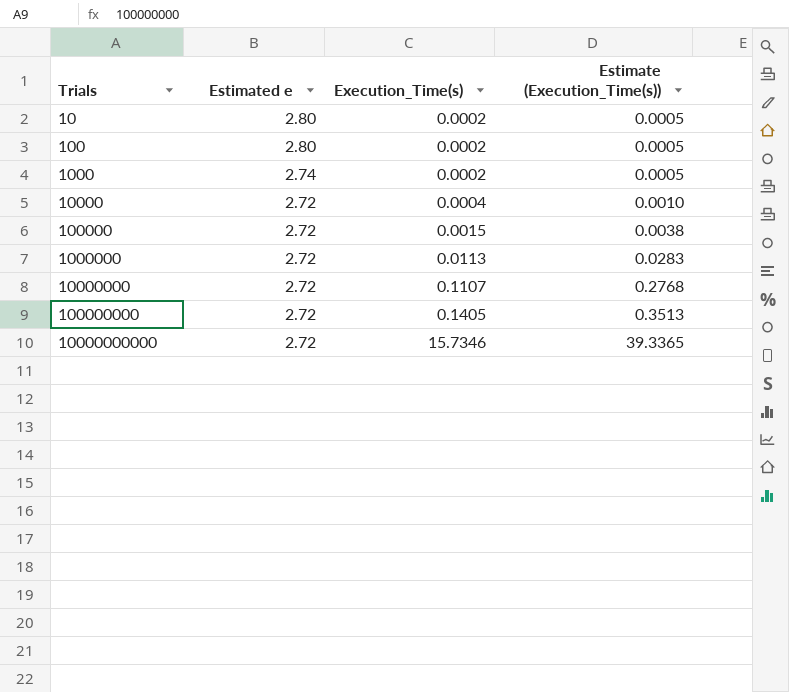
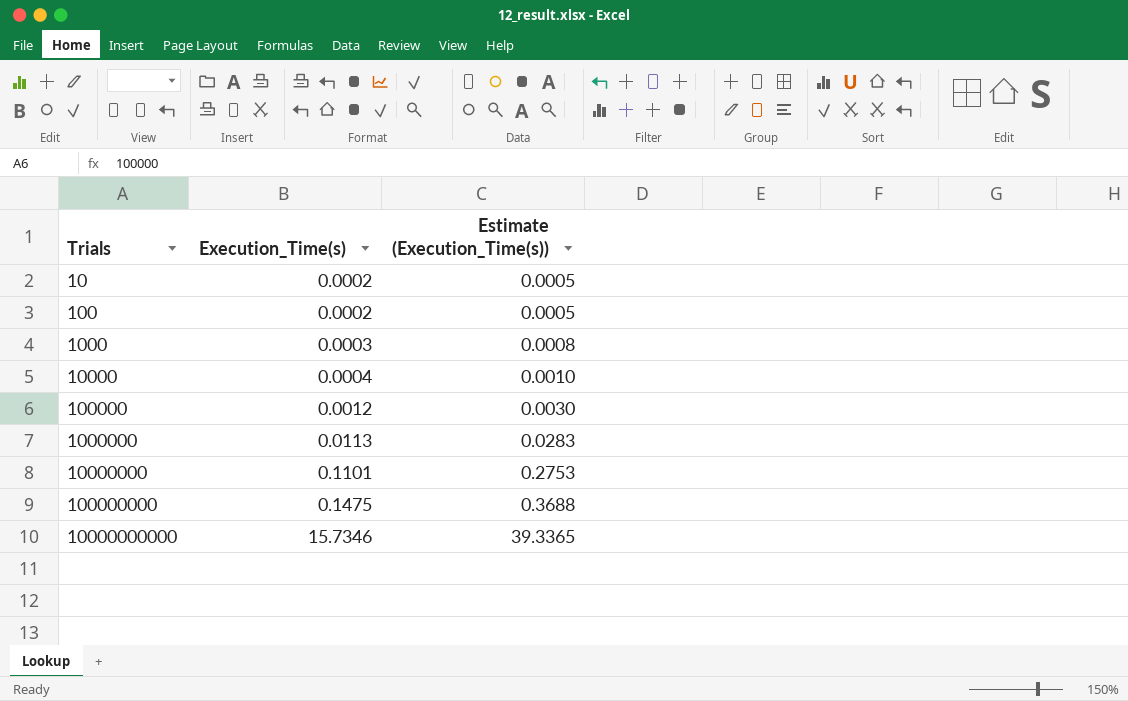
column Estimated e | position: 2 -> none
1000 | Execution_Time(s): 0.0002 -> 0.0003
1000 | Estimate (Execution_Time(s)): 0.0005 -> 0.0008
100000 | Execution_Time(s): 0.0015 -> 0.0012
100000 | Estimate (Execution_Time(s)): 0.0038 -> 0.0030
10000000 | Execution_Time(s): 0.1107 -> 0.1101
10000000 | Estimate (Execution_Time(s)): 0.2768 -> 0.2753
100000000 | Execution_Time(s): 0.1405 -> 0.1475
100000000 | Estimate (Execution_Time(s)): 0.3513 -> 0.3688

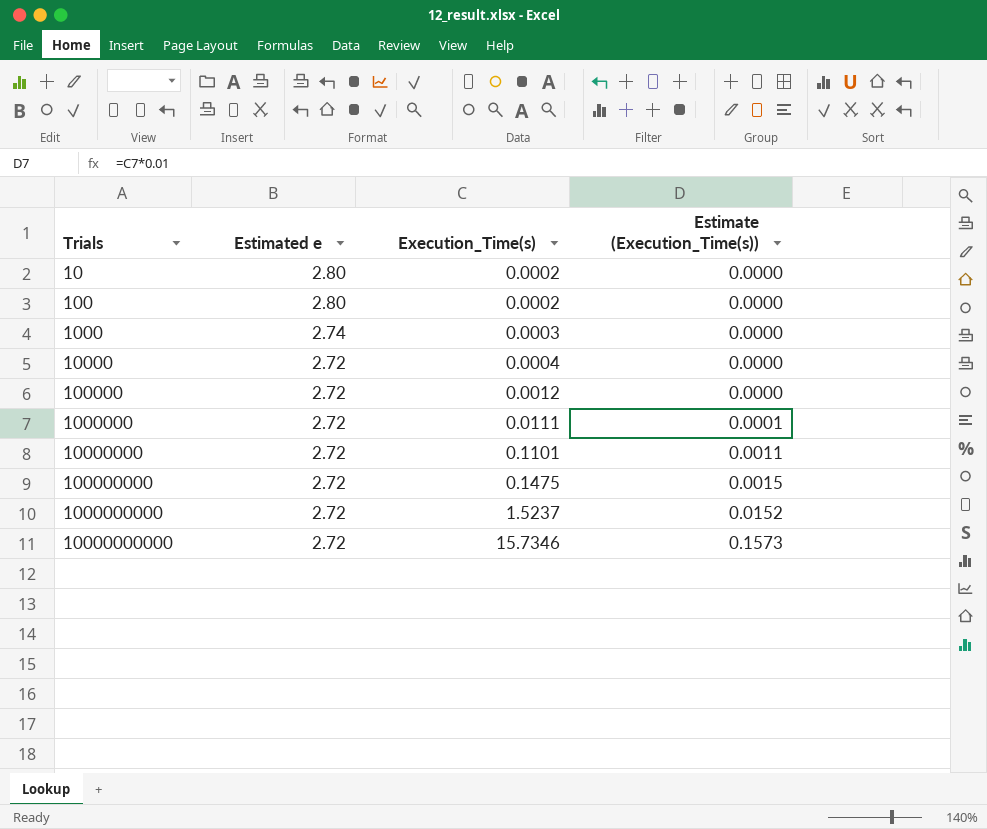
column Estimated e | position: none -> 2
column Estimate (Execution_Time(s)) | formula: [Execution_Time(s)] * 2.5 -> [Execution_Time(s)] * 0.01
1000000 | Execution_Time(s): 0.0113 -> 0.0111
row 1000000000: none -> 2.72 | 1.5237 | 0.0152

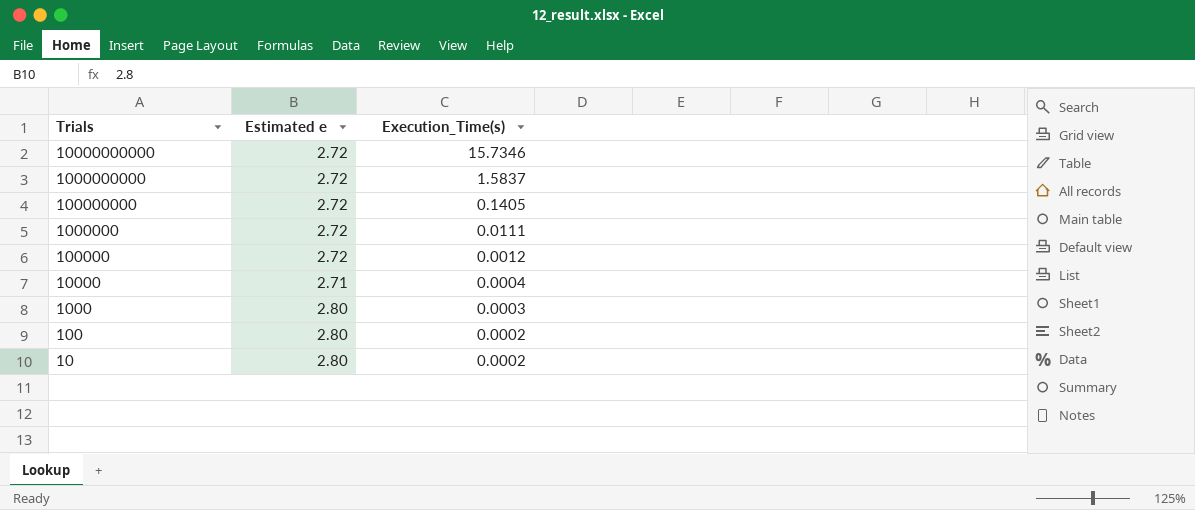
row order: Trials ascending -> Trials descending
column Estimate (Execution_Time(s)) | formula: [Execution_Time(s)] * 0.01 -> none
row 10000000: 2.72 | 0.1101 | 0.0011 -> none
1000000000 | Execution_Time(s): 1.5237 -> 1.5837
100000000 | Execution_Time(s): 0.1475 -> 0.1405
10000 | Estimated e: 2.72 -> 2.71
1000 | Estimated e: 2.74 -> 2.80

